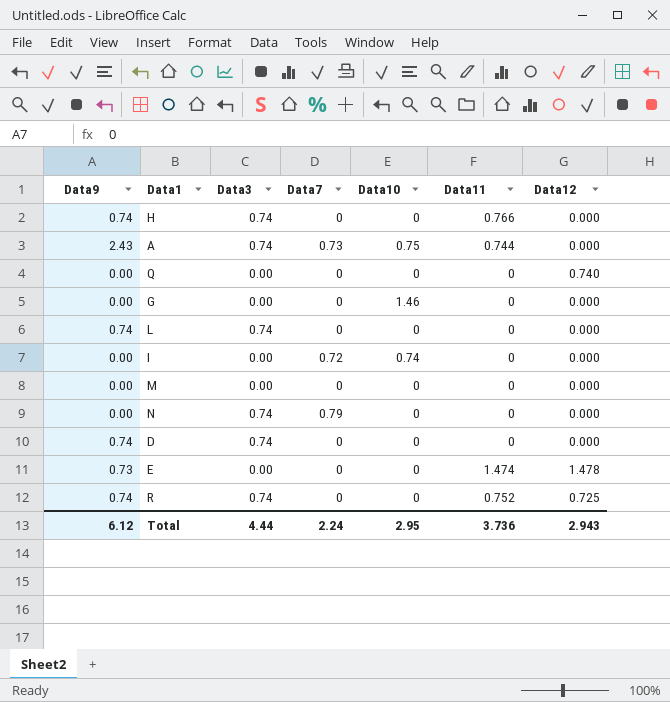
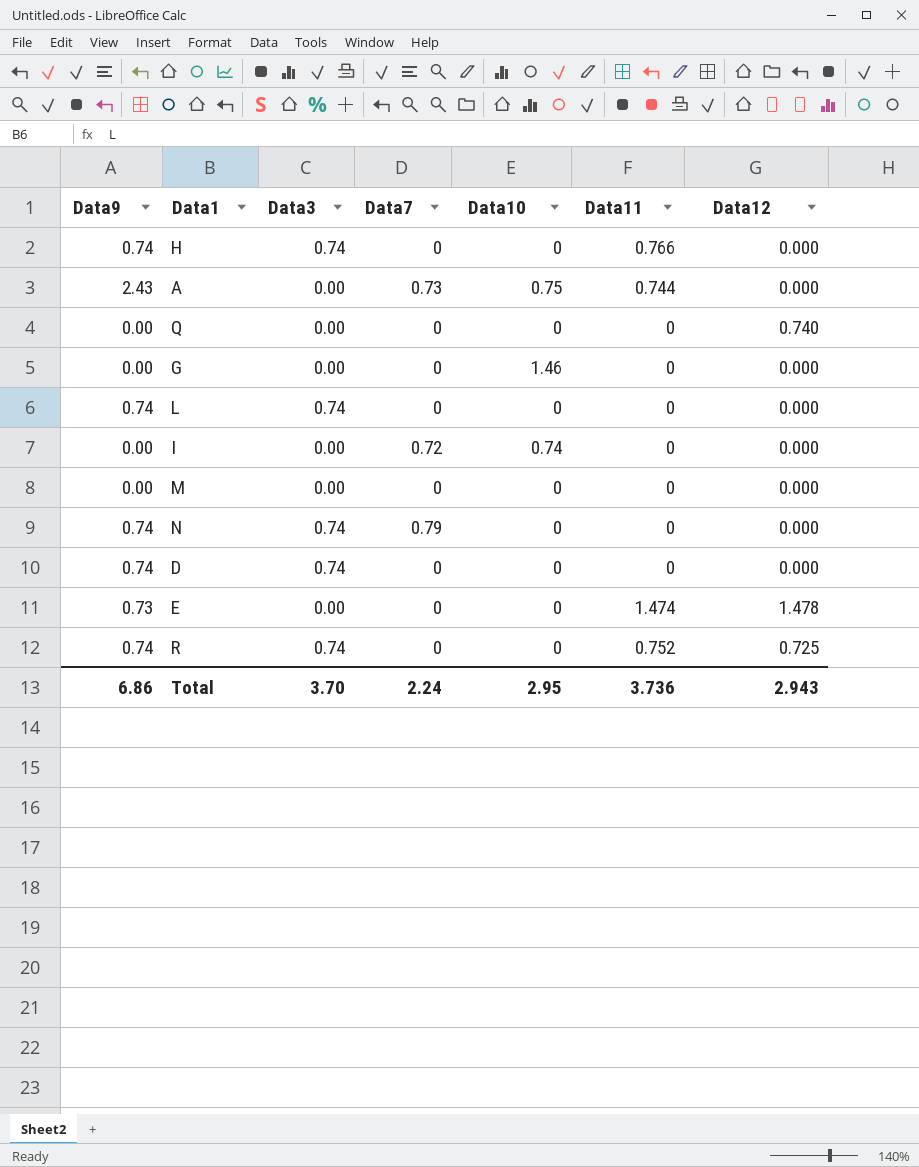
A | Data3: 0.74 -> 0.00
N | Data9: 0.00 -> 0.74
Total | Data9: 6.12 -> 6.86
Total | Data3: 4.44 -> 3.70

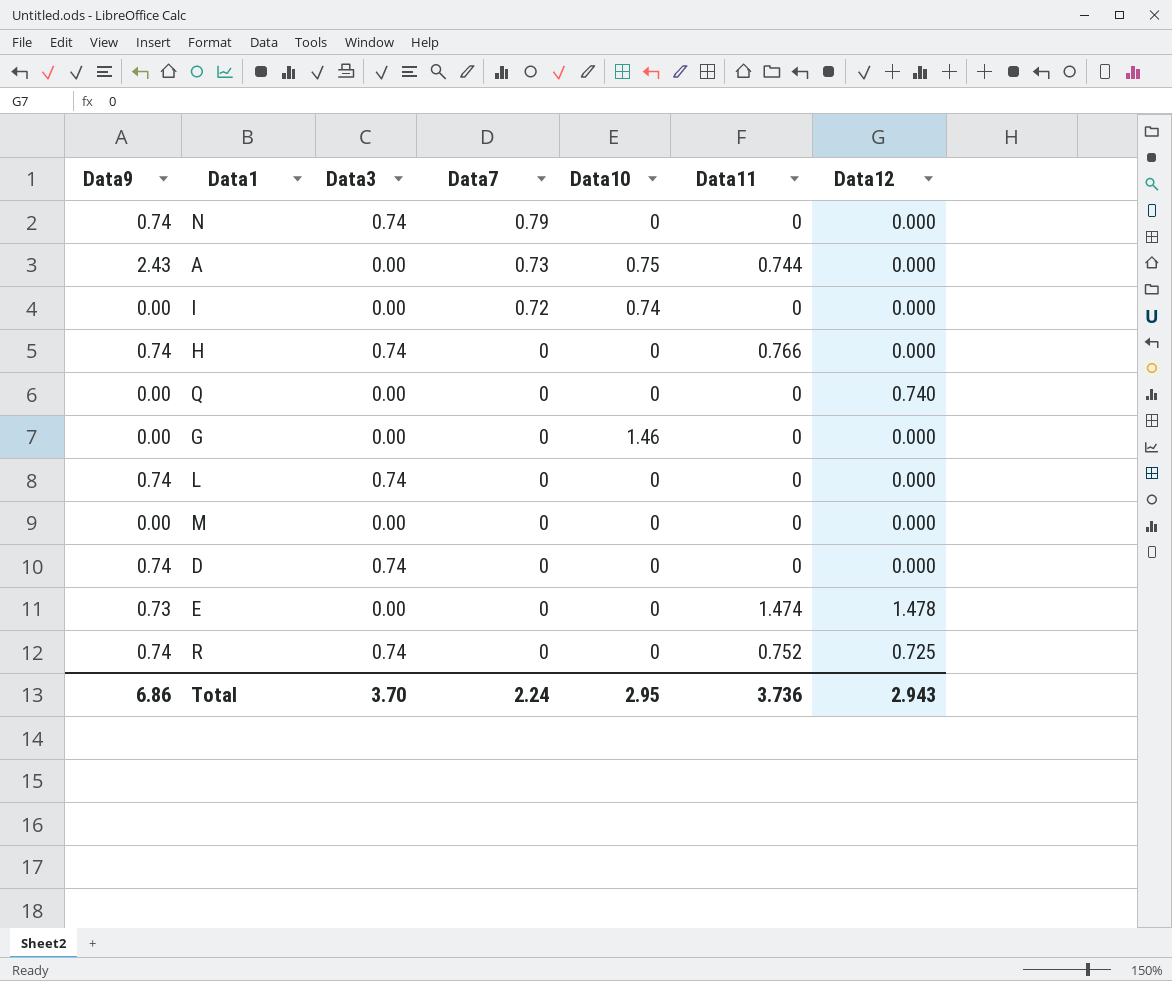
row order: none -> Data7 descending

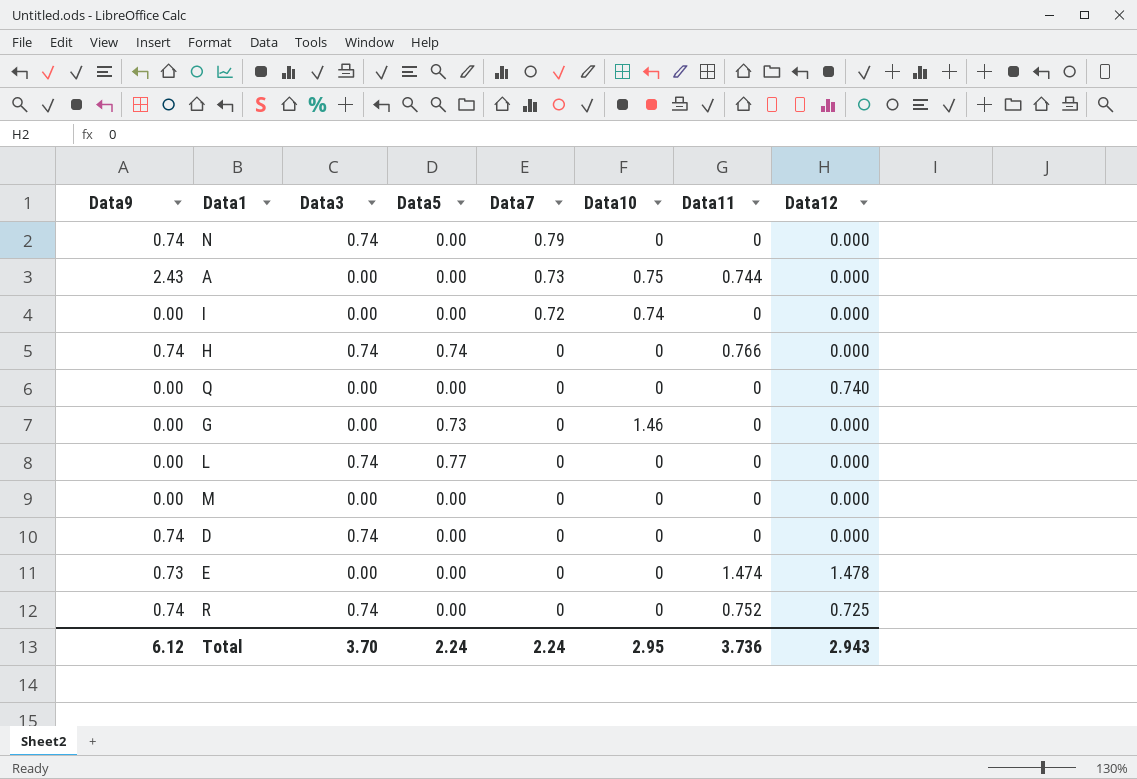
column Data5 | position: none -> 4
L | Data9: 0.74 -> 0.00
Total | Data9: 6.86 -> 6.12

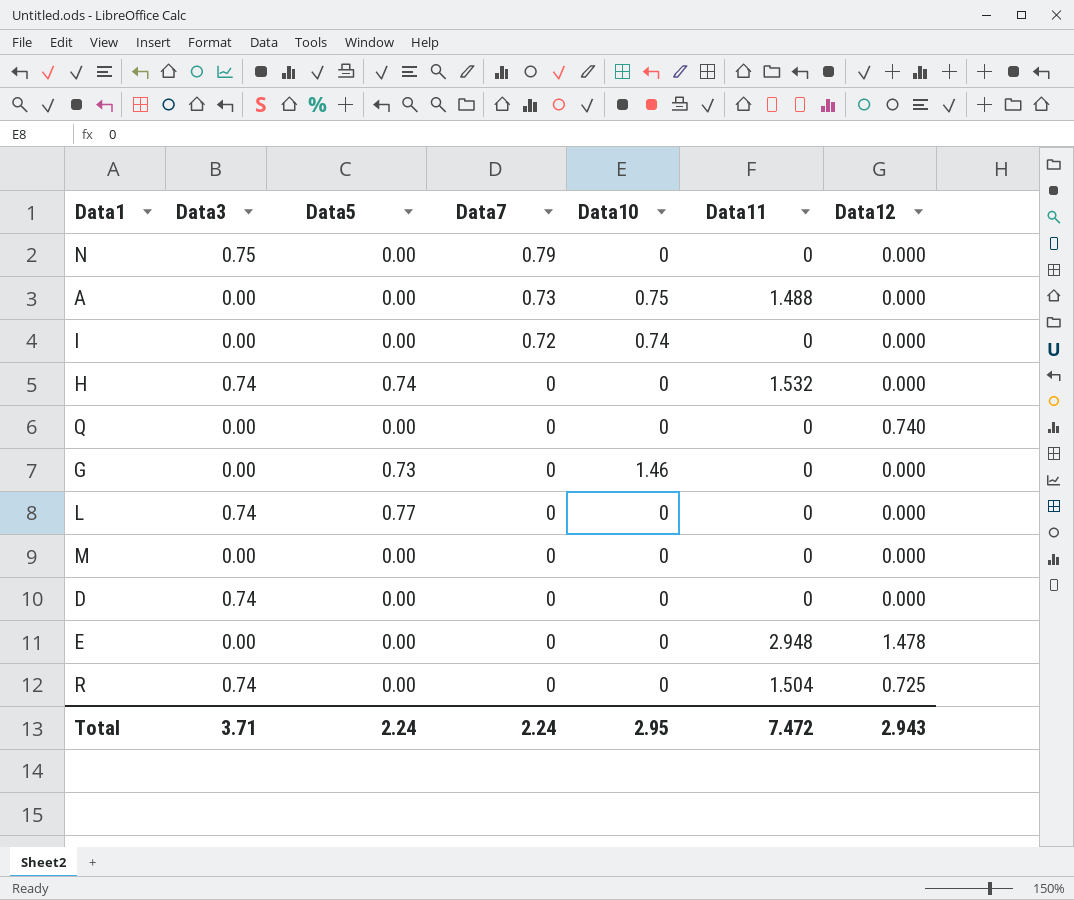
column Data9 | position: 1 -> none
N | Data3: 0.74 -> 0.75
A | Data11: 0.744 -> 1.488
H | Data11: 0.766 -> 1.532
E | Data11: 1.474 -> 2.948
R | Data11: 0.752 -> 1.504
Total | Data3: 3.70 -> 3.71
Total | Data11: 3.736 -> 7.472

